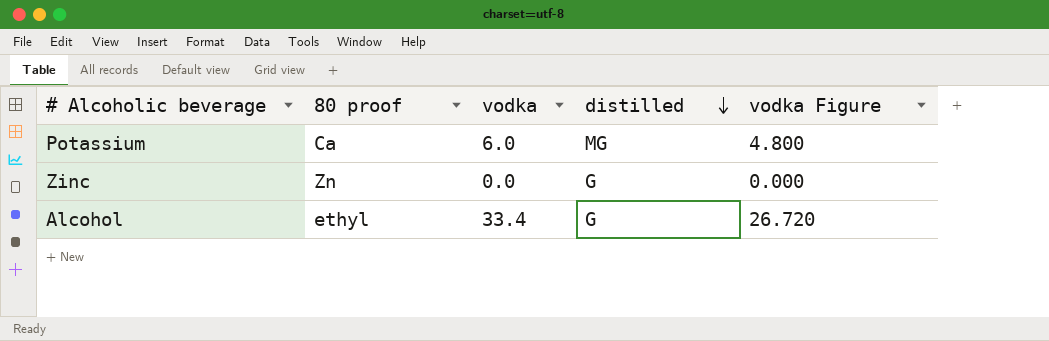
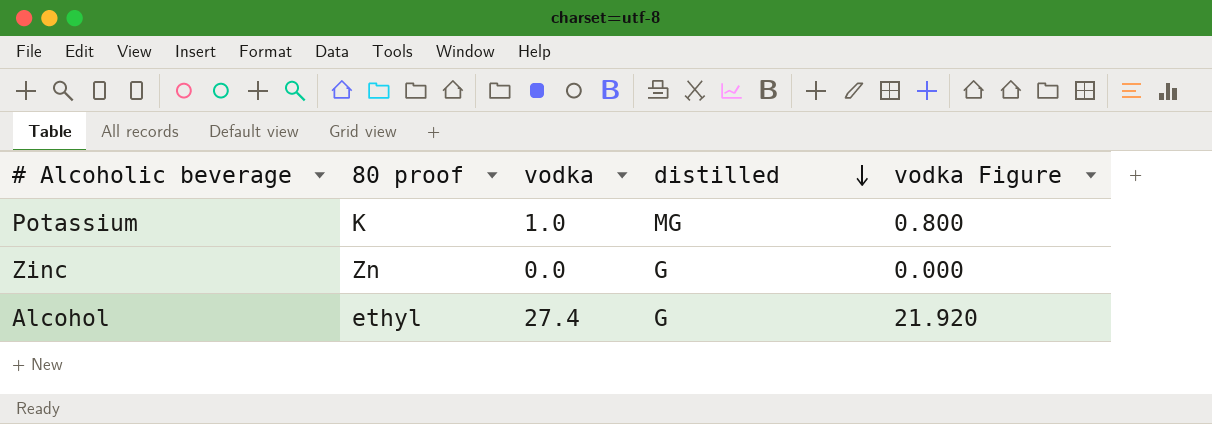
Potassium | 80 proof: Ca -> K
Potassium | vodka: 6.0 -> 1.0
Potassium | vodka Figure: 4.800 -> 0.800
Alcohol | vodka: 33.4 -> 27.4
Alcohol | vodka Figure: 26.720 -> 21.920

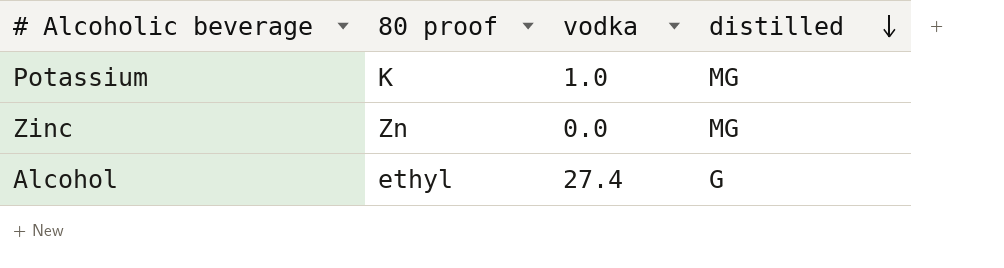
column vodka Figure | formula: [vodka] * 0.8 -> none
Zinc | distilled: G -> MG

